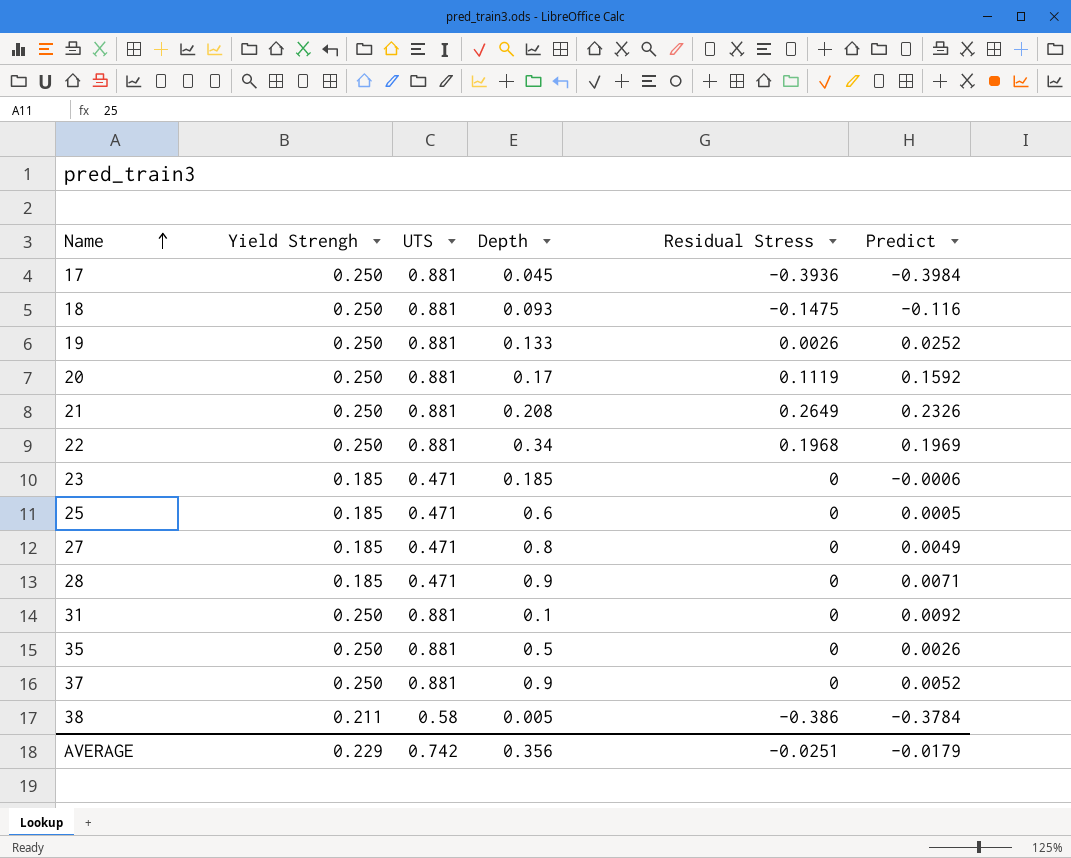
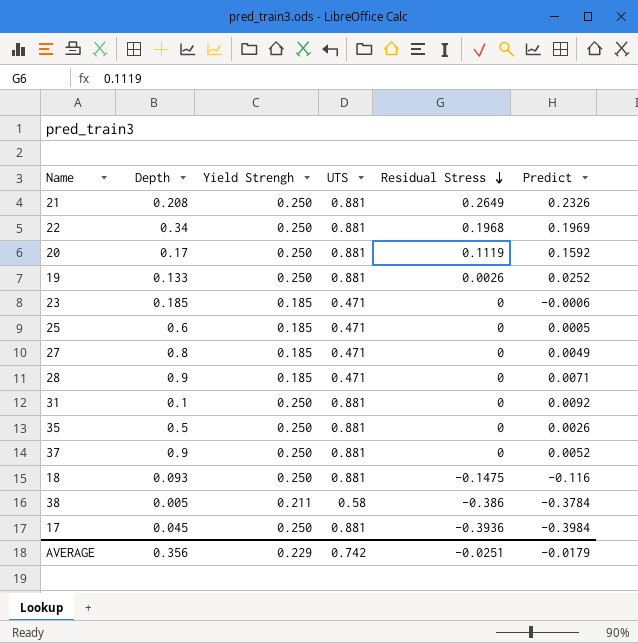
row order: Name ascending -> Residual Stress descending
column Depth | position: 4 -> 2

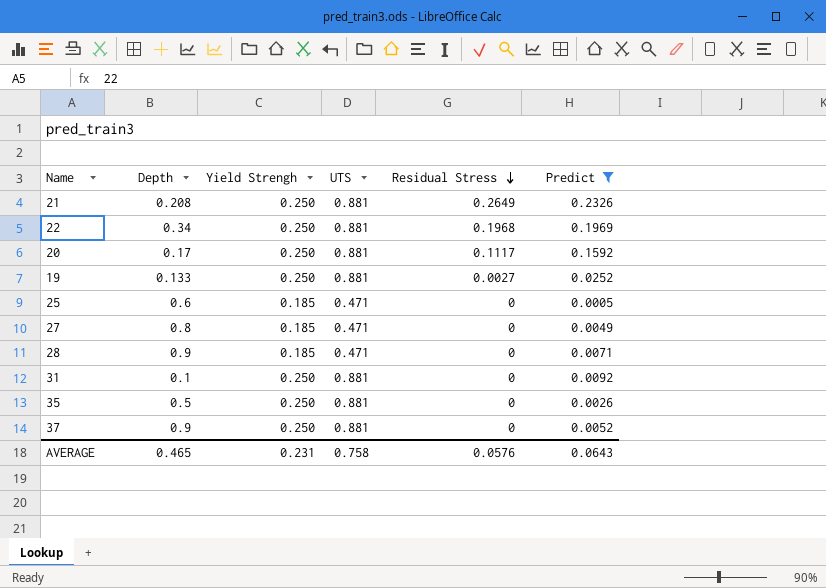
filter: none -> Predict >= 0.0005
20 | Residual Stress: 0.1119 -> 0.1117
19 | Residual Stress: 0.0026 -> 0.0027
AVERAGE | Depth: 0.356 -> 0.465
AVERAGE | Yield Strengh: 0.229 -> 0.231
AVERAGE | UTS: 0.742 -> 0.758
AVERAGE | Residual Stress: -0.0251 -> 0.0576
AVERAGE | Predict: -0.0179 -> 0.0643

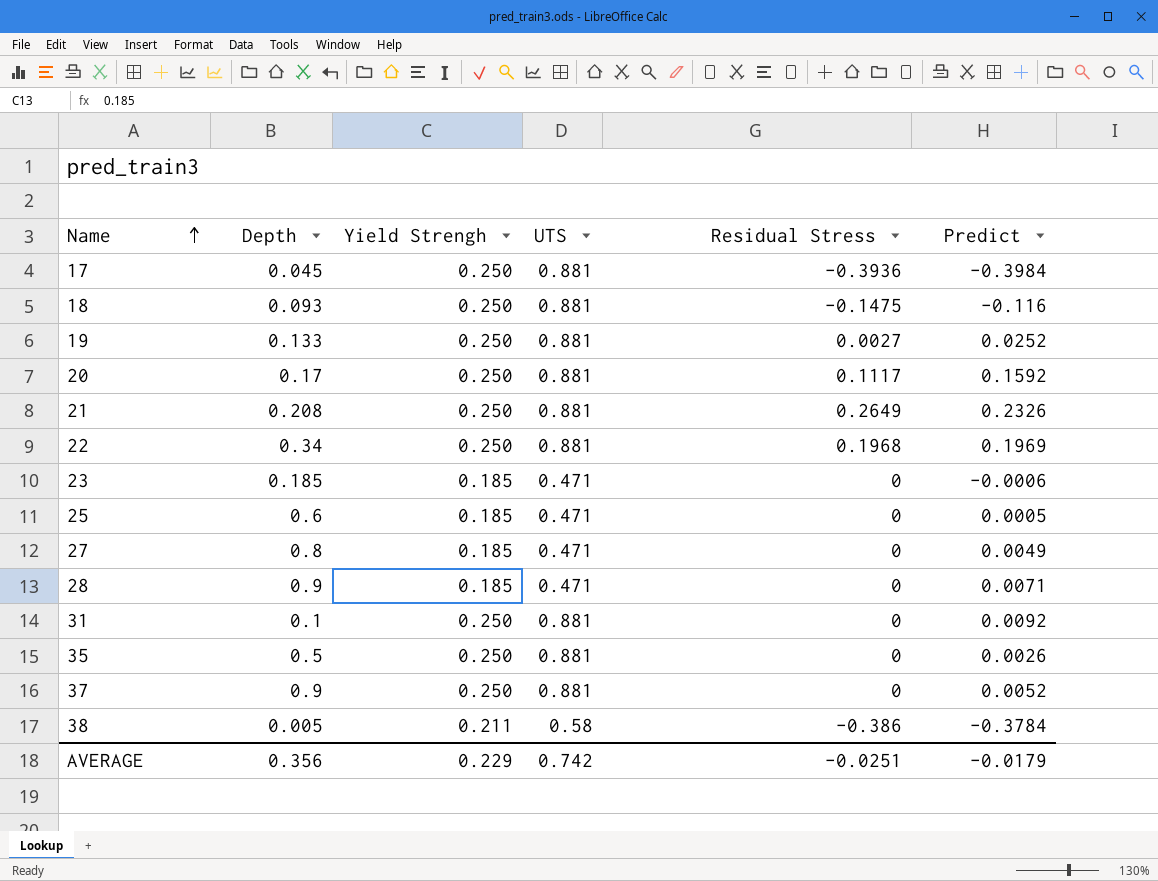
filter: Predict >= 0.0005 -> none
row order: Residual Stress descending -> Name ascending
AVERAGE | Depth: 0.465 -> 0.356
AVERAGE | Yield Strengh: 0.231 -> 0.229
AVERAGE | UTS: 0.758 -> 0.742
AVERAGE | Residual Stress: 0.0576 -> -0.0251
AVERAGE | Predict: 0.0643 -> -0.0179

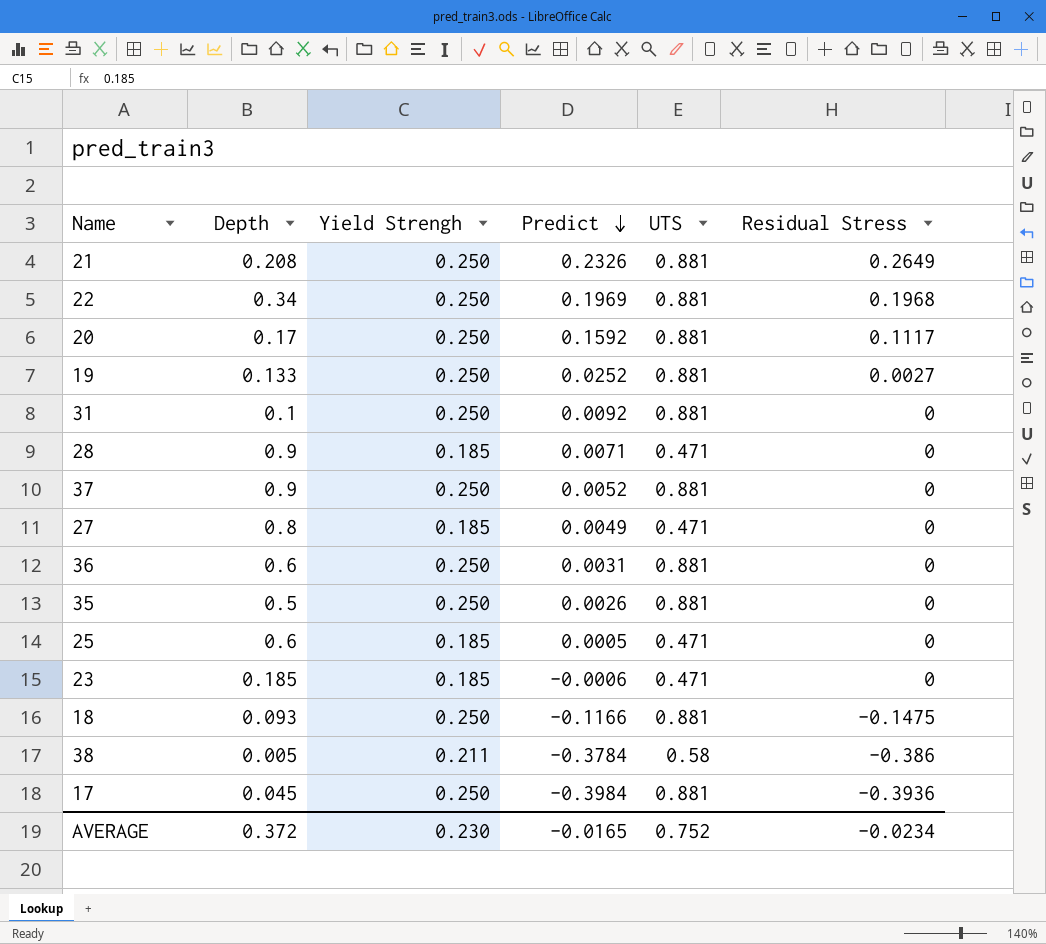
row order: Name ascending -> Predict descending
column Predict | position: 6 -> 4
row 36: none -> 0.6 | 0.250 | 0.0031 | 0.881 | 0
18 | Predict: -0.116 -> -0.1166
AVERAGE | Depth: 0.356 -> 0.372
AVERAGE | Yield Strengh: 0.229 -> 0.230
AVERAGE | Predict: -0.0179 -> -0.0165
AVERAGE | UTS: 0.742 -> 0.752
AVERAGE | Residual Stress: -0.0251 -> -0.0234

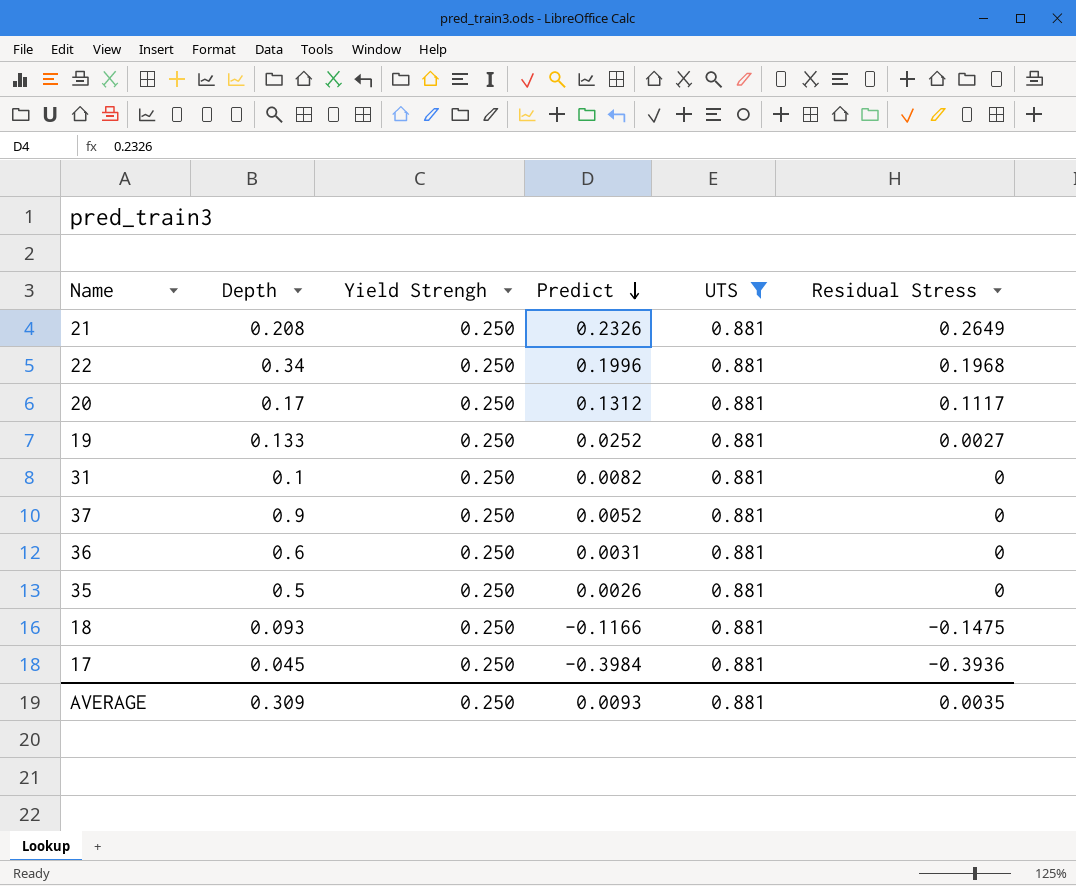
filter: none -> UTS = 0.881
22 | Predict: 0.1969 -> 0.1996
20 | Predict: 0.1592 -> 0.1312
31 | Predict: 0.0092 -> 0.0082
AVERAGE | Depth: 0.372 -> 0.309
AVERAGE | Yield Strengh: 0.230 -> 0.250
AVERAGE | Predict: -0.0165 -> 0.0093
AVERAGE | UTS: 0.752 -> 0.881
AVERAGE | Residual Stress: -0.0234 -> 0.0035

